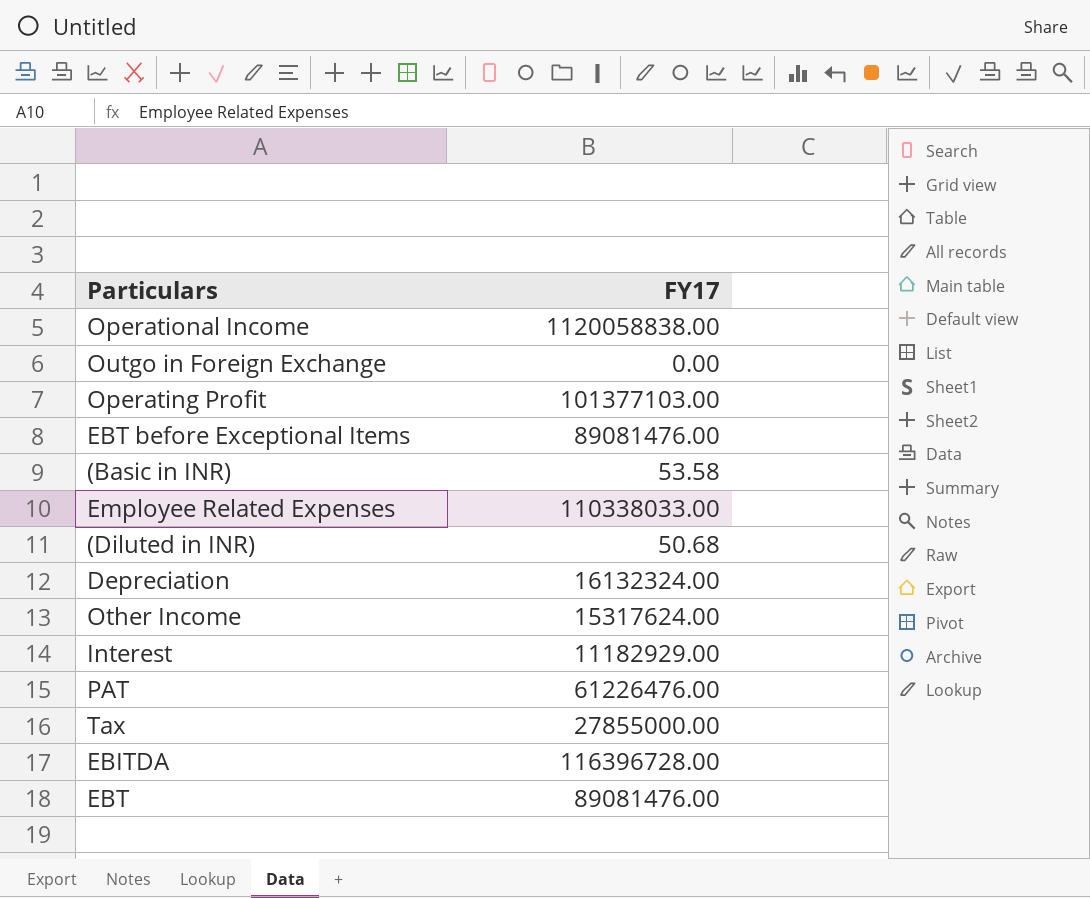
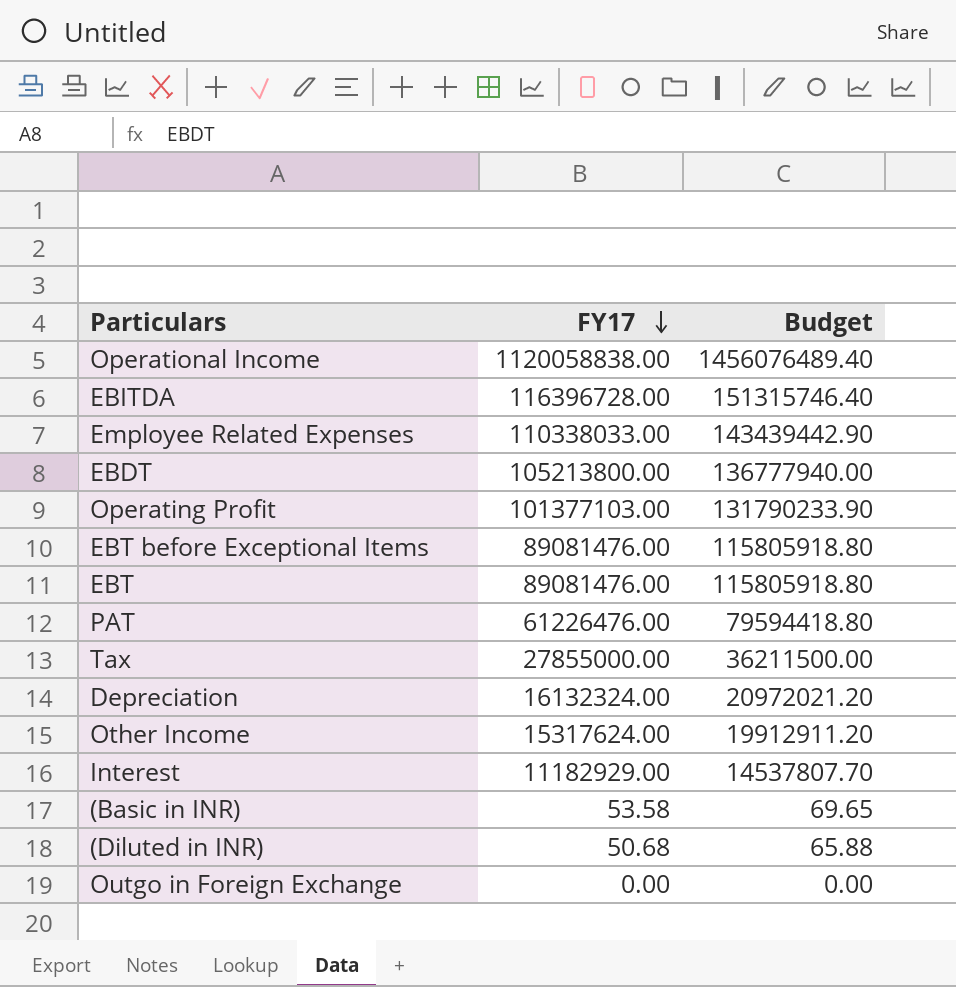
row order: none -> FY17 descending
column Budget | formula: none -> [FY17] * 1.3
row EBDT: none -> 105213800.00 | 136777940.00

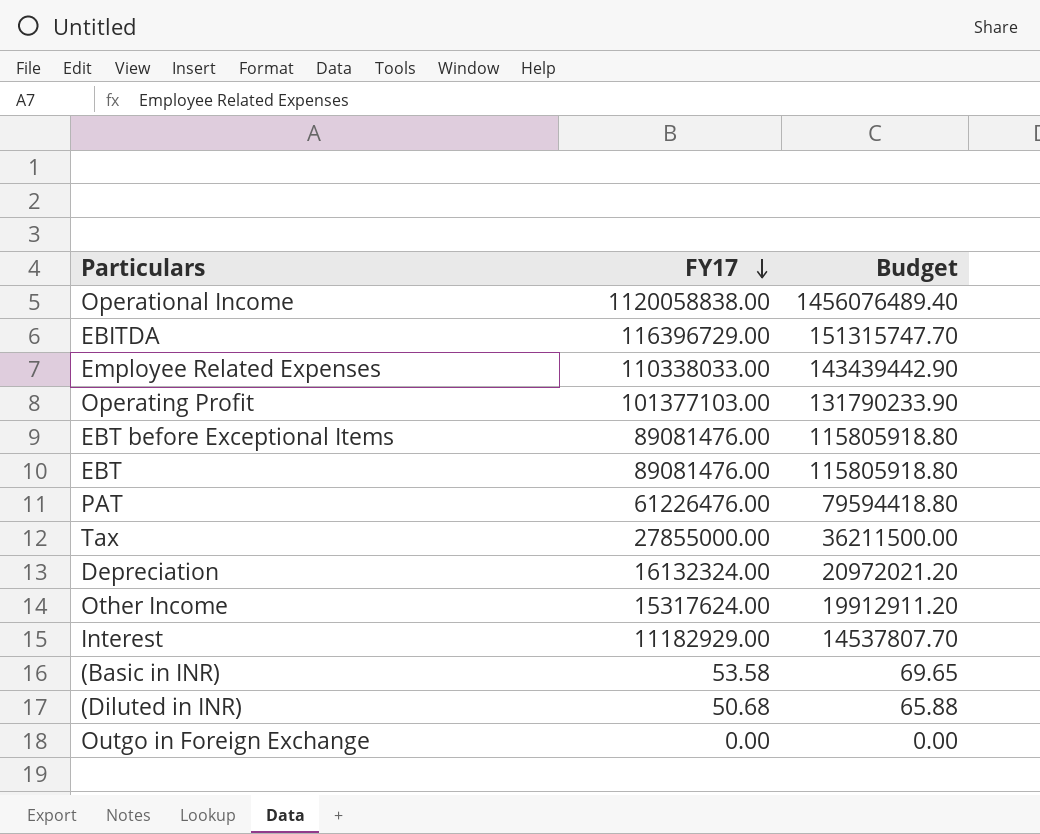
row EBDT: 105213800.00 | 136777940.00 -> none
EBITDA | FY17: 116396728.00 -> 116396729.00
EBITDA | Budget: 151315746.40 -> 151315747.70

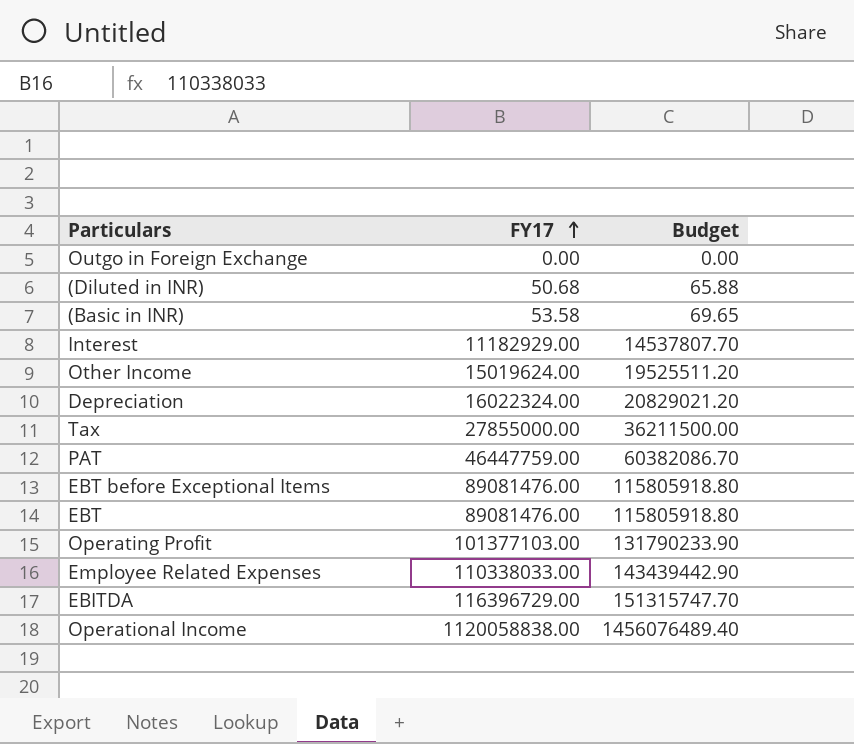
row order: FY17 descending -> FY17 ascending
Other Income | FY17: 15317624.00 -> 15019624.00
Other Income | Budget: 19912911.20 -> 19525511.20
Depreciation | FY17: 16132324.00 -> 16022324.00
Depreciation | Budget: 20972021.20 -> 20829021.20
PAT | FY17: 61226476.00 -> 46447759.00
PAT | Budget: 79594418.80 -> 60382086.70

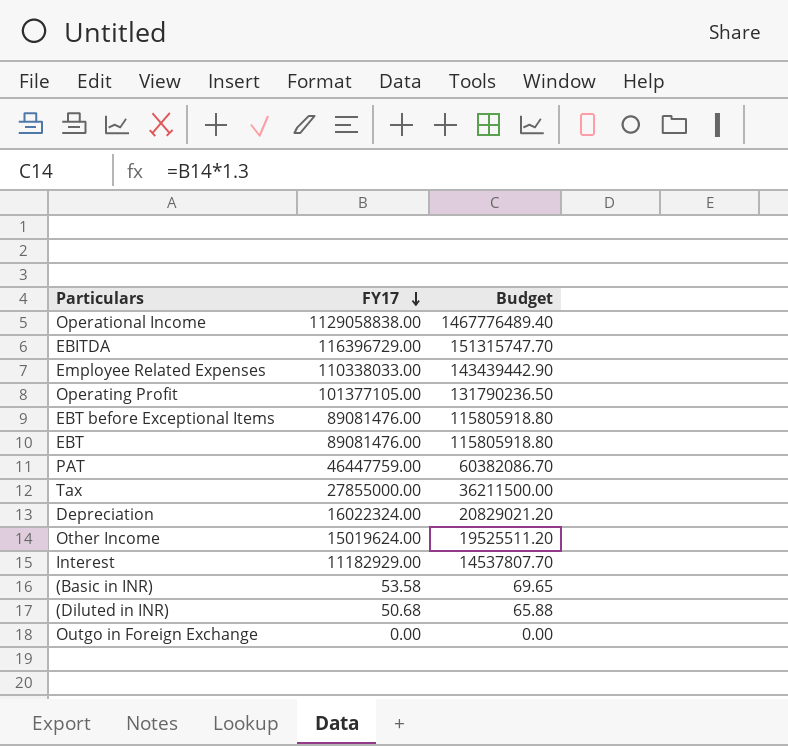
row order: FY17 ascending -> FY17 descending
Operational Income | FY17: 1120058838.00 -> 1129058838.00
Operational Income | Budget: 1456076489.40 -> 1467776489.40
Operating Profit | FY17: 101377103.00 -> 101377105.00
Operating Profit | Budget: 131790233.90 -> 131790236.50

